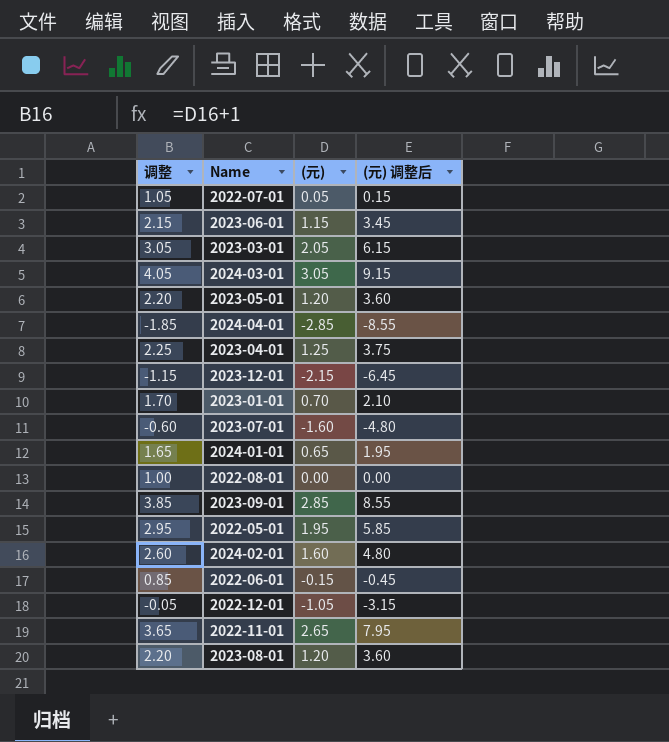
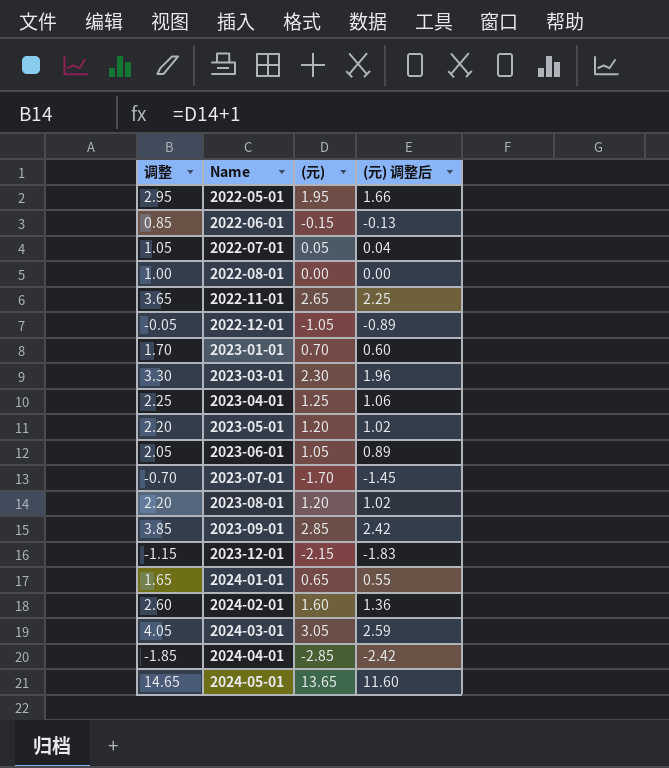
row order: none -> Name ascending
column (元) 调整后 | formula: [(元)] * 3 -> [(元)] * 0.85
2023-03-01 | 调整: 3.05 -> 3.30
2023-03-01 | (元): 2.05 -> 2.30
2023-06-01 | 调整: 2.15 -> 2.05
2023-06-01 | (元): 1.15 -> 1.05
2023-07-01 | 调整: -0.60 -> -0.70
2023-07-01 | (元): -1.60 -> -1.70
row 2024-05-01: none -> 14.65 | 13.65 | 11.60

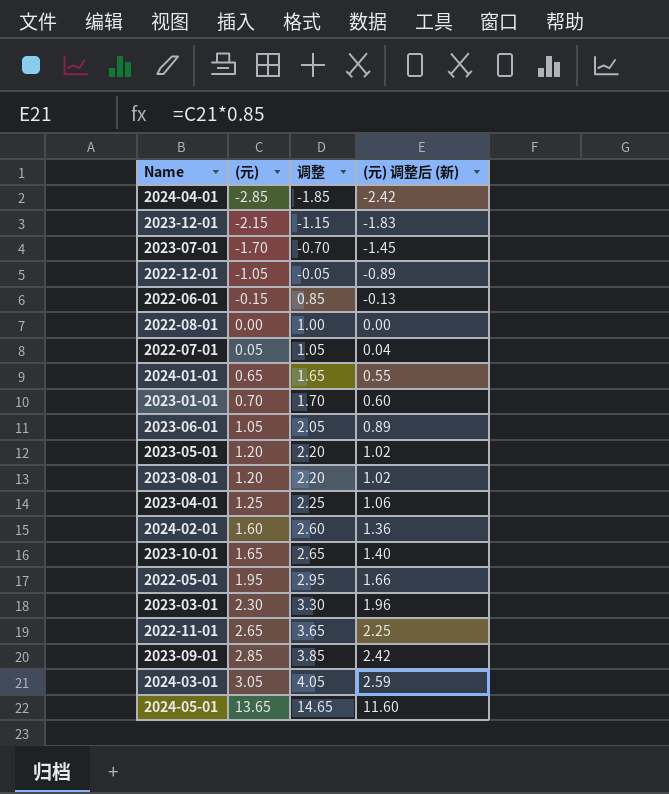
row order: Name ascending -> (元) ascending
column 调整 | position: 1 -> 3
column name: (元) 调整后 -> (元) 调整后 (新)
row 2023-10-01: none -> 1.65 | 2.65 | 1.40

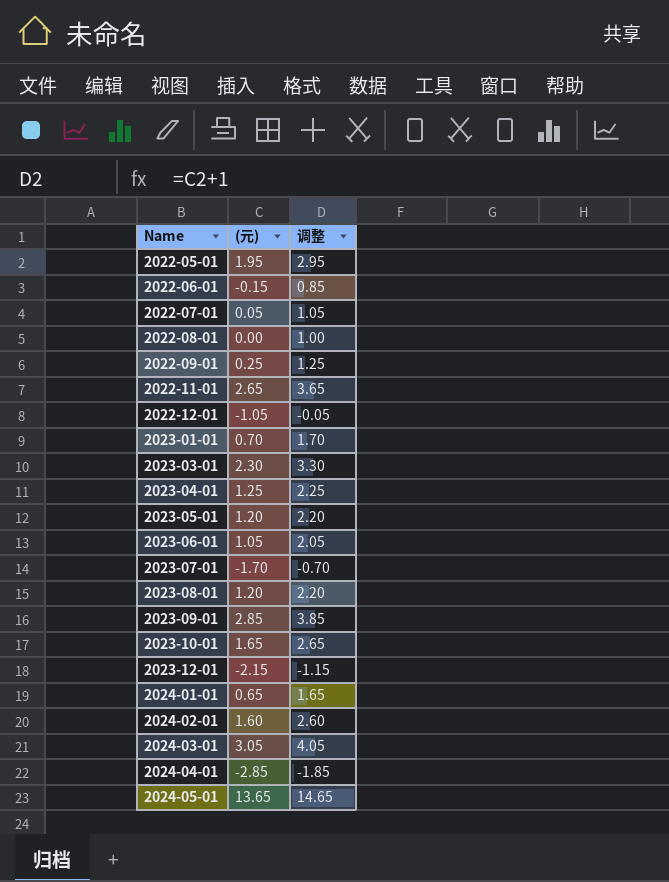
row order: (元) ascending -> Name ascending
column (元) 调整后 (新) | formula: [(元)] * 0.85 -> none
row 2022-09-01: none -> 0.25 | 1.25

